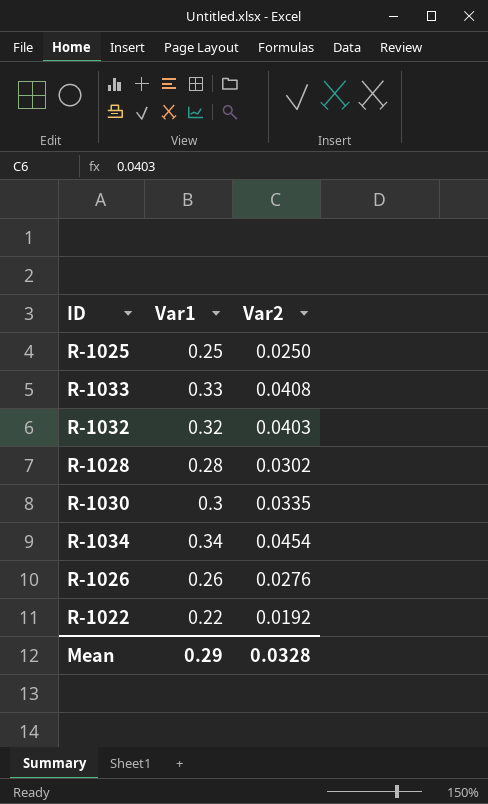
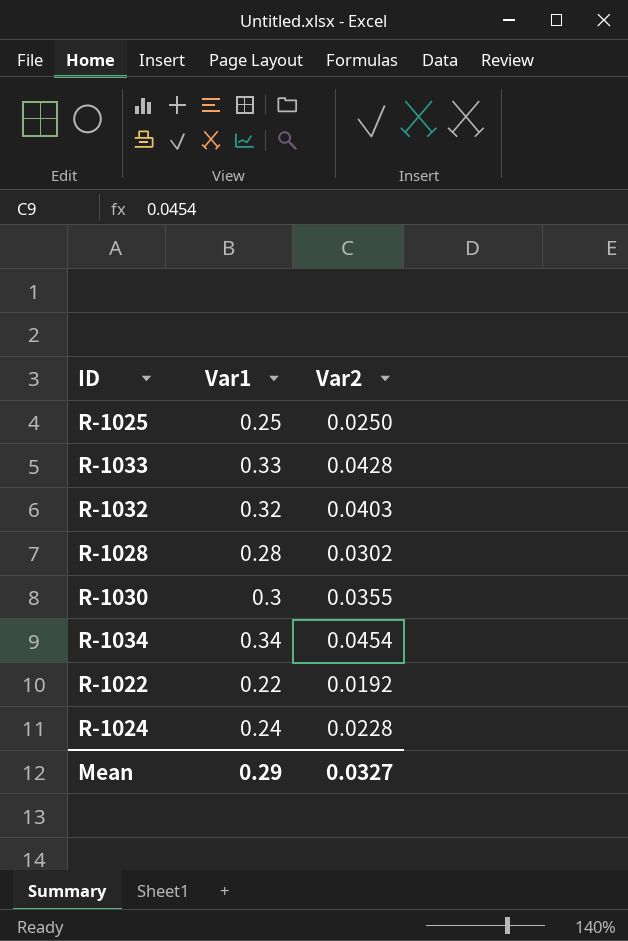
row R-1026: 0.26 | 0.0276 -> none
R-1033 | Var2: 0.0408 -> 0.0428
R-1030 | Var2: 0.0335 -> 0.0355
row R-1024: none -> 0.24 | 0.0228
Mean | Var2: 0.0328 -> 0.0327

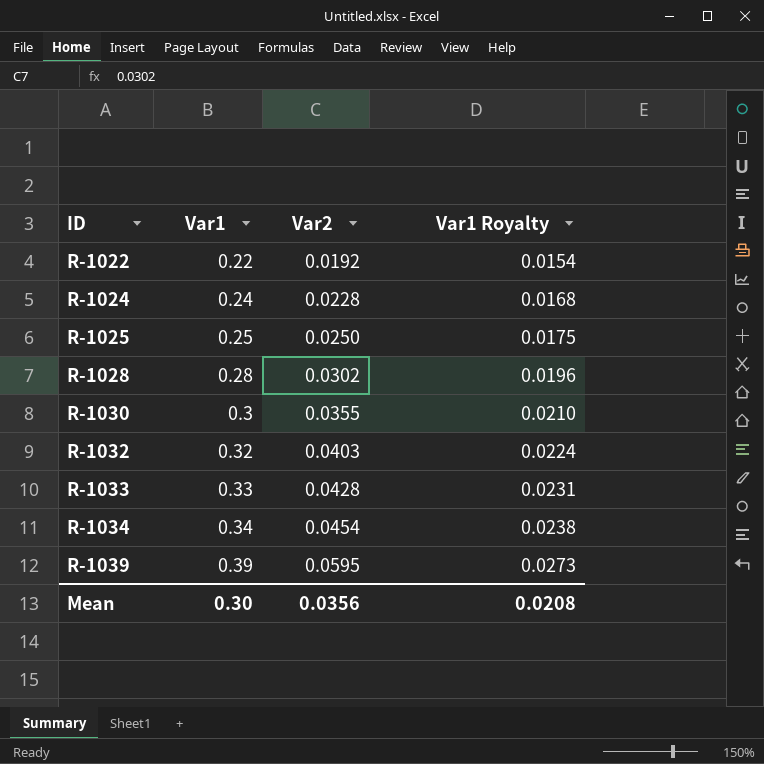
row order: none -> ID ascending
column Var1 Royalty | formula: none -> [Var1] * 0.07
row R-1039: none -> 0.39 | 0.0595 | 0.0273
Mean | Var1: 0.29 -> 0.30
Mean | Var2: 0.0327 -> 0.0356

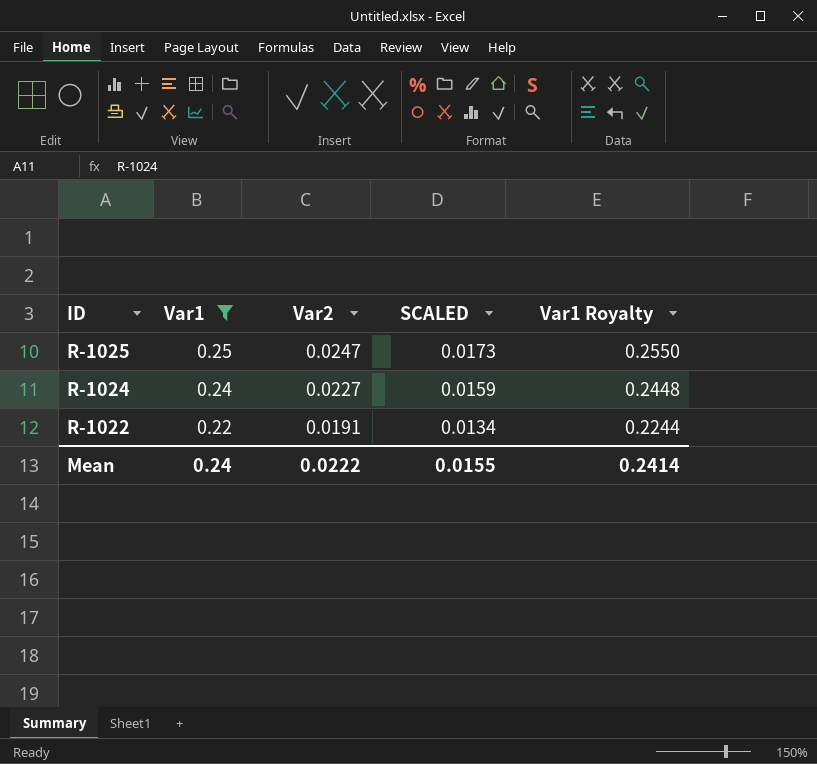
filter: none -> Var1 <= 0.25
row order: ID ascending -> ID descending
column SCALED | formula: none -> [Var2] * 0.7
column Var1 Royalty | formula: [Var1] * 0.07 -> [Var1] * 1.02
R-1025 | Var2: 0.0250 -> 0.0247
R-1024 | Var2: 0.0228 -> 0.0227
R-1022 | Var2: 0.0192 -> 0.0191
Mean | Var1: 0.30 -> 0.24
Mean | Var2: 0.0356 -> 0.0222
Mean | Var1 Royalty: 0.0208 -> 0.2414

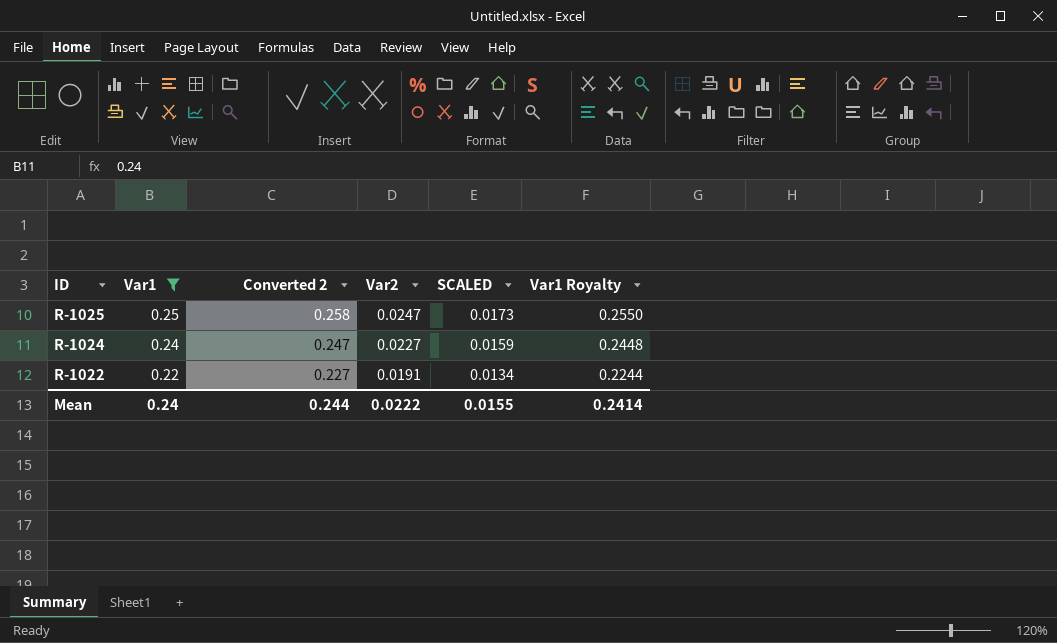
column Converted 2 | formula: none -> [Var1] * 1.03

